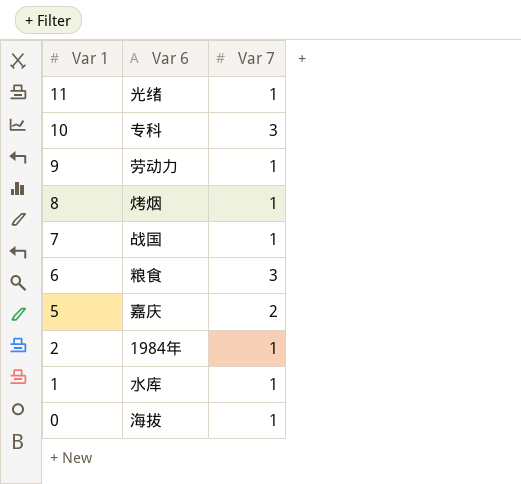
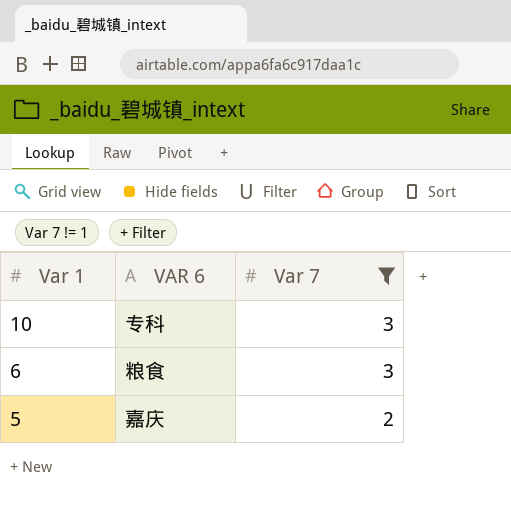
filter: none -> Var 7 != 1
column name: Var 6 -> VAR 6

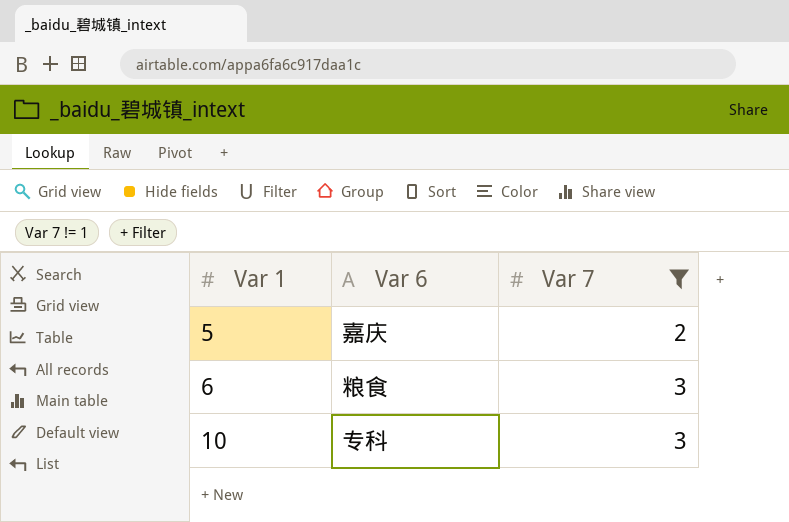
row order: Var 1 descending -> Var 1 ascending
column name: VAR 6 -> Var 6

